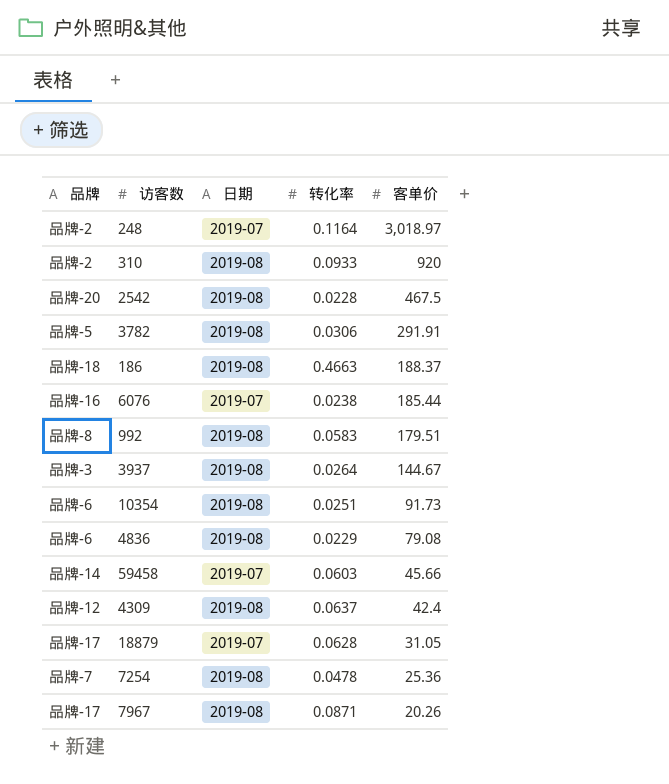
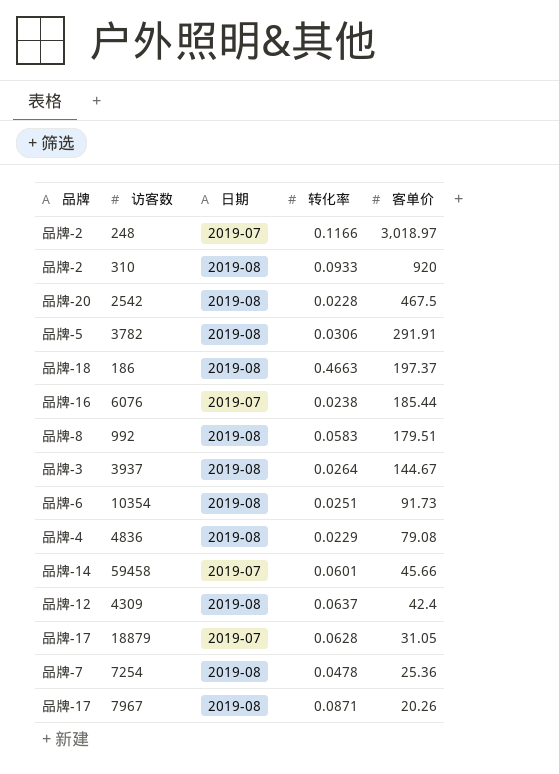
248 | 转化率: 0.1164 -> 0.1166
186 | 客单价: 188.37 -> 197.37
4836 | 品牌: 品牌-6 -> 品牌-4
59458 | 转化率: 0.0603 -> 0.0601

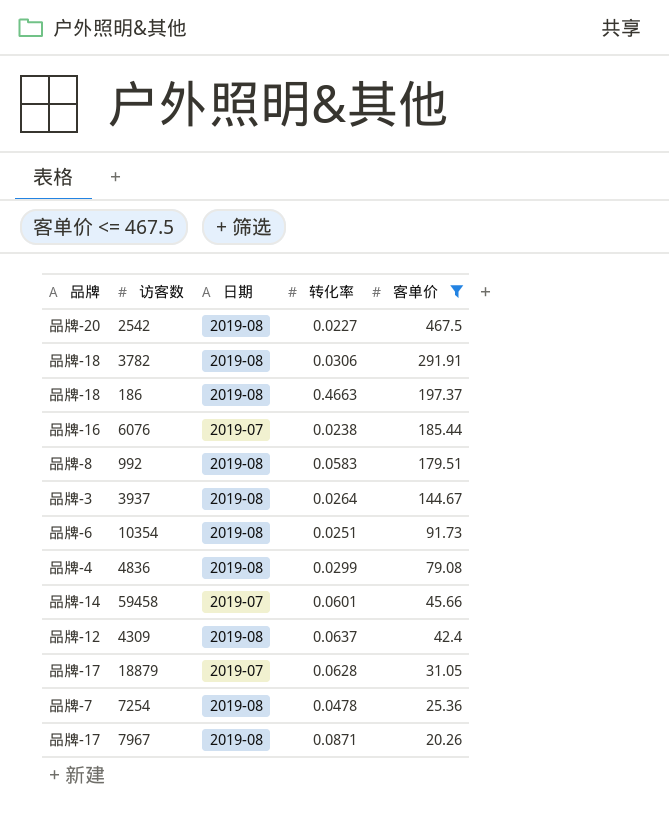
filter: none -> 客单价 <= 467.5
2542 | 转化率: 0.0228 -> 0.0227
3782 | 品牌: 品牌-5 -> 品牌-18
4836 | 转化率: 0.0229 -> 0.0299

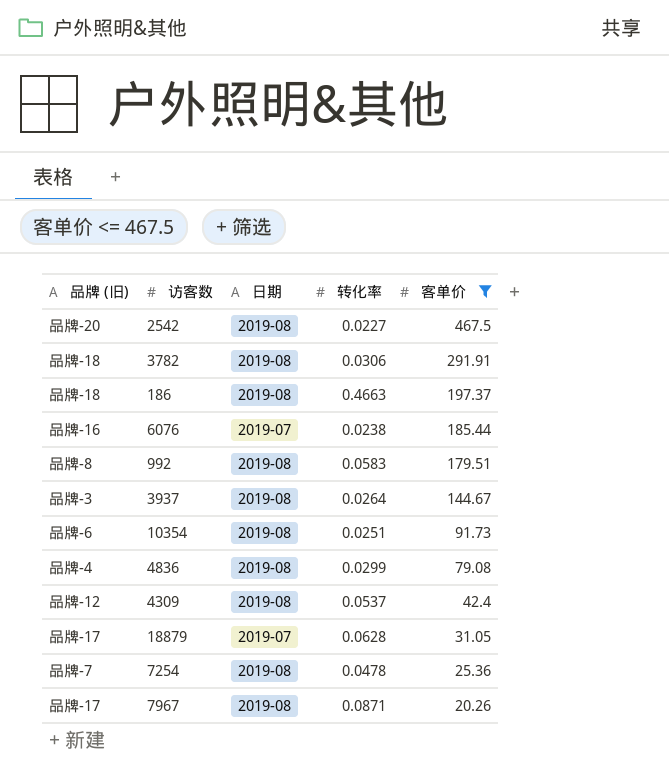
column name: 品牌 -> 品牌 (旧)
row 59458: 品牌-14 | 2019-07 | 0.0601 | 45.66 -> none
4309 | 转化率: 0.0637 -> 0.0537

